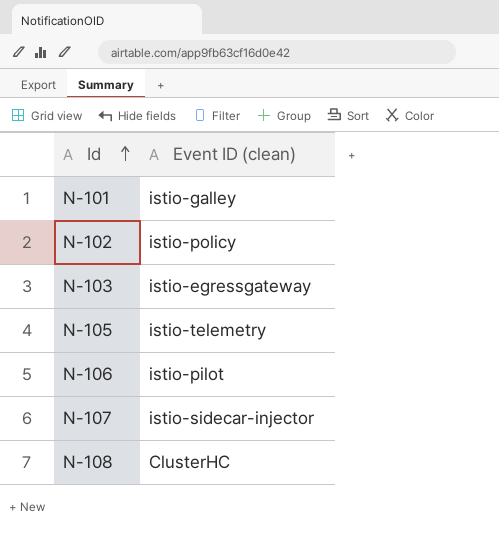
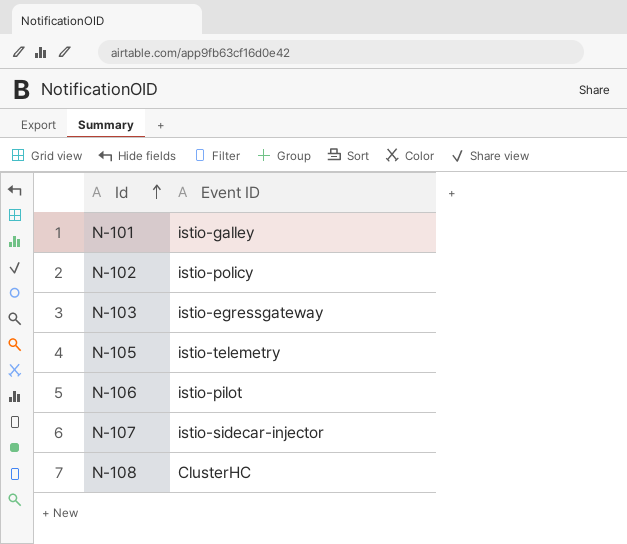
column name: Event ID (clean) -> Event ID

